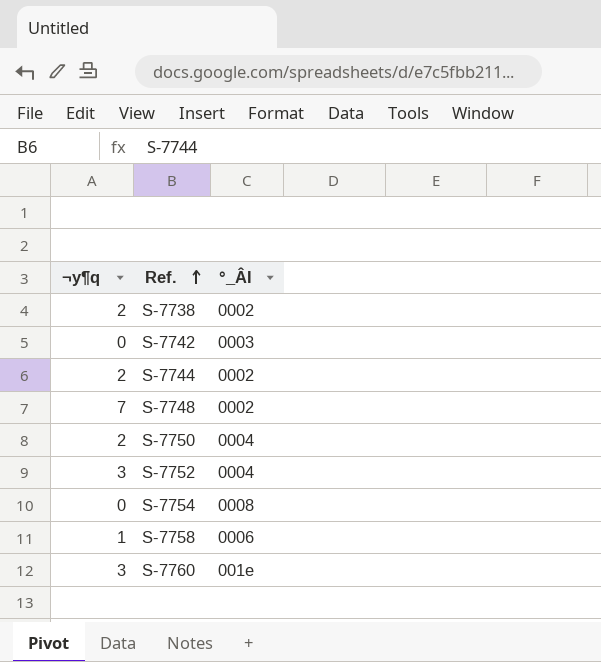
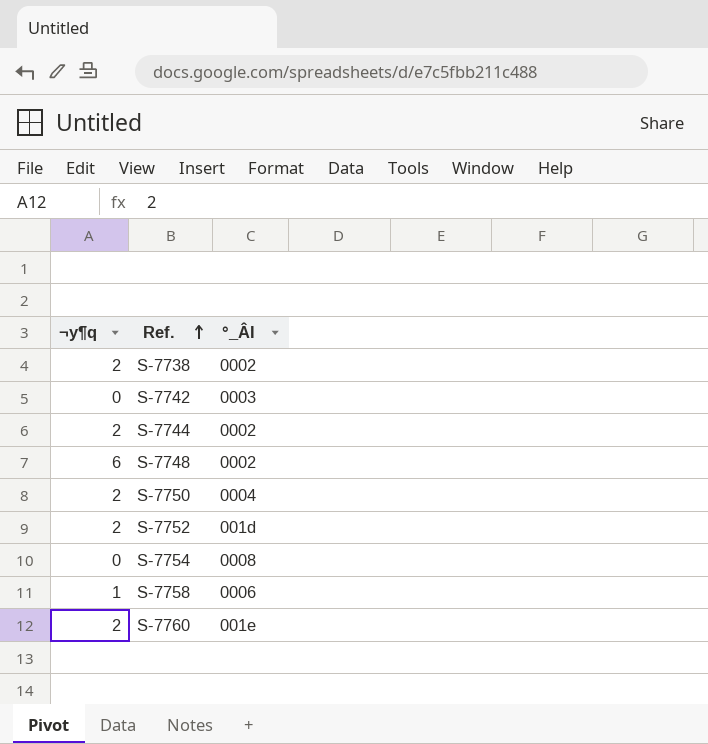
S-7748 | ¬y¶q: 7 -> 6
S-7752 | ¬y¶q: 3 -> 2
S-7752 | °_ÂI: 0004 -> 001d
S-7760 | ¬y¶q: 3 -> 2

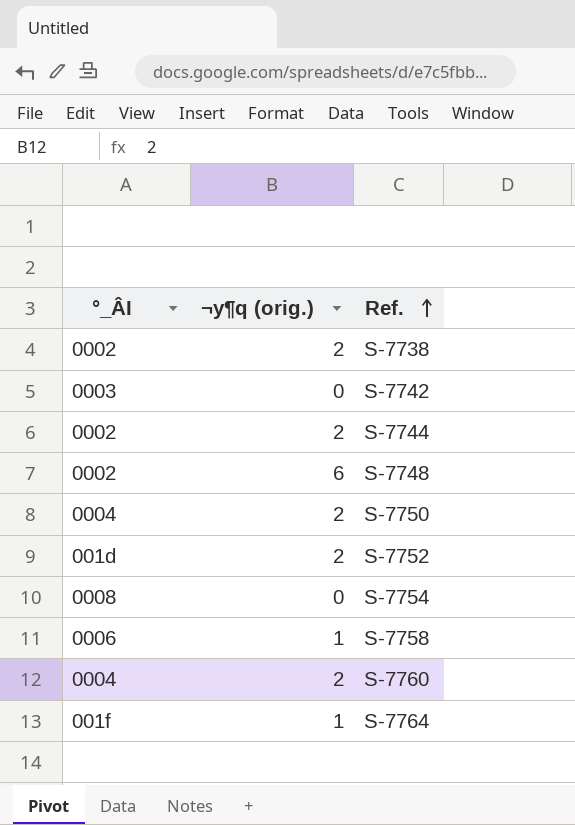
column °_ÂI | position: 3 -> 1
column name: ¬y¶q -> ¬y¶q (orig.)
S-7760 | °_ÂI: 001e -> 0004
row S-7764: none -> 001f | 1

